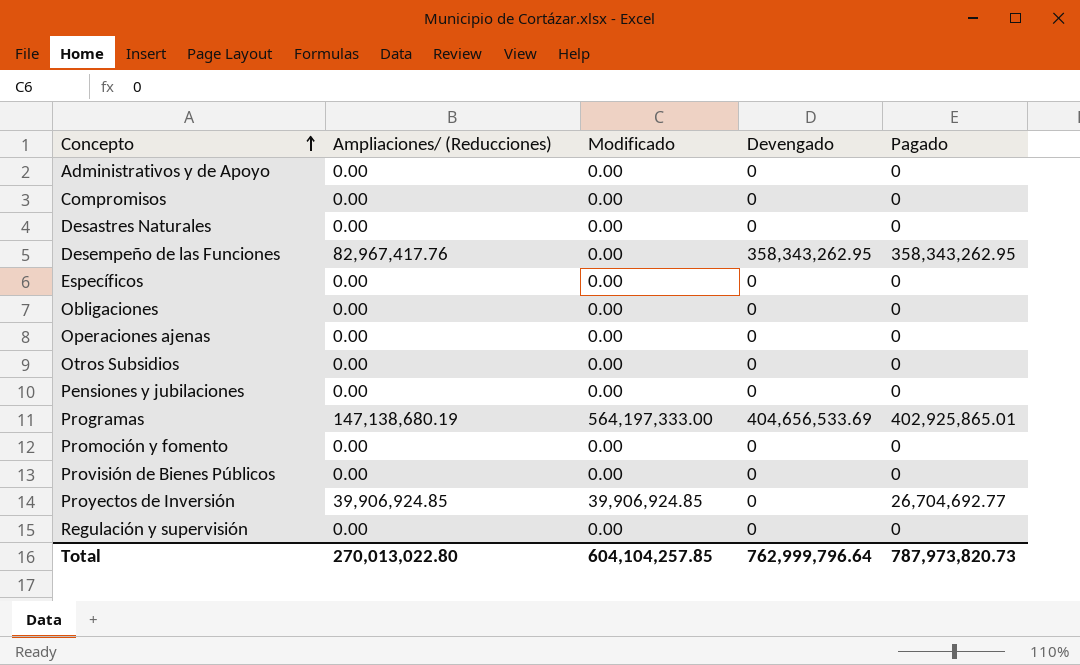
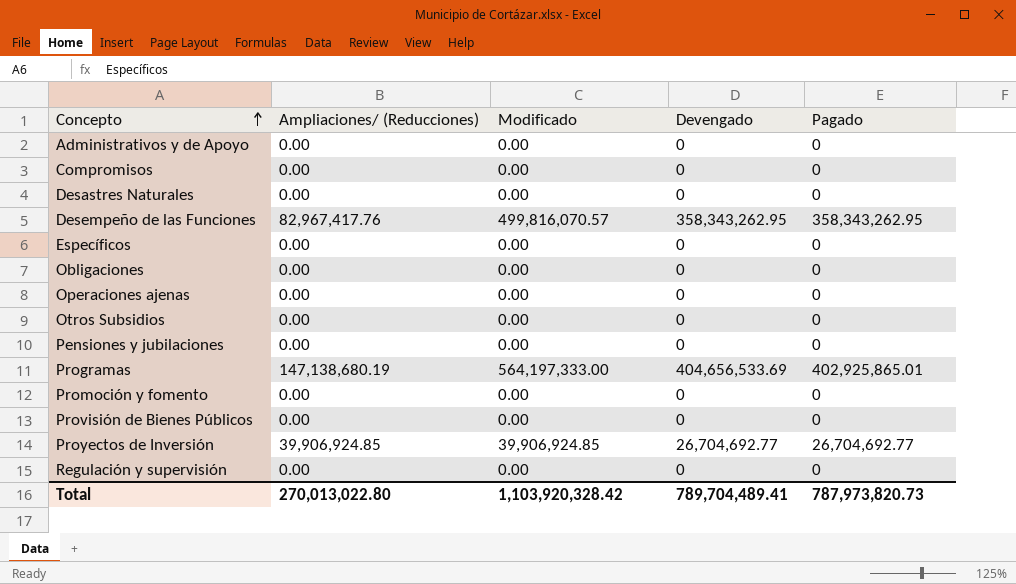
Desempeño de las Funciones | Modificado: 0.00 -> 499,816,070.57
Proyectos de Inversión | Devengado: 0 -> 26,704,692.77
Total | Modificado: 604,104,257.85 -> 1,103,920,328.42
Total | Devengado: 762,999,796.64 -> 789,704,489.41

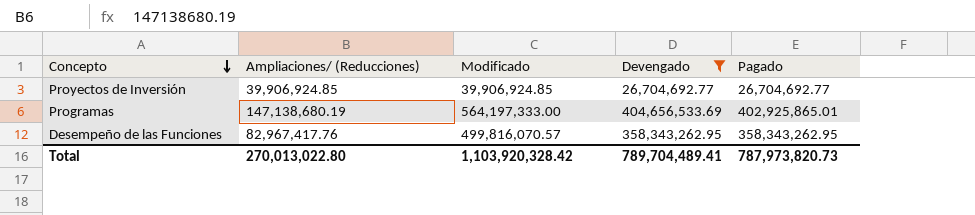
filter: none -> Devengado != 0
row order: Concepto ascending -> Concepto descending

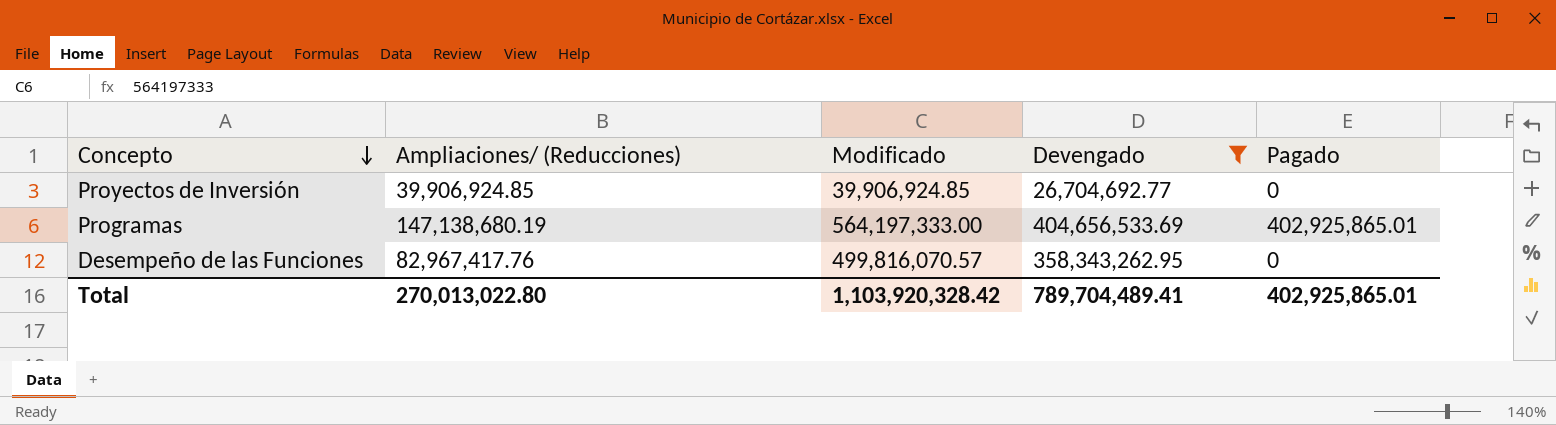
Proyectos de Inversión | Pagado: 26,704,692.77 -> 0
Desempeño de las Funciones | Pagado: 358,343,262.95 -> 0
Total | Pagado: 787,973,820.73 -> 402,925,865.01

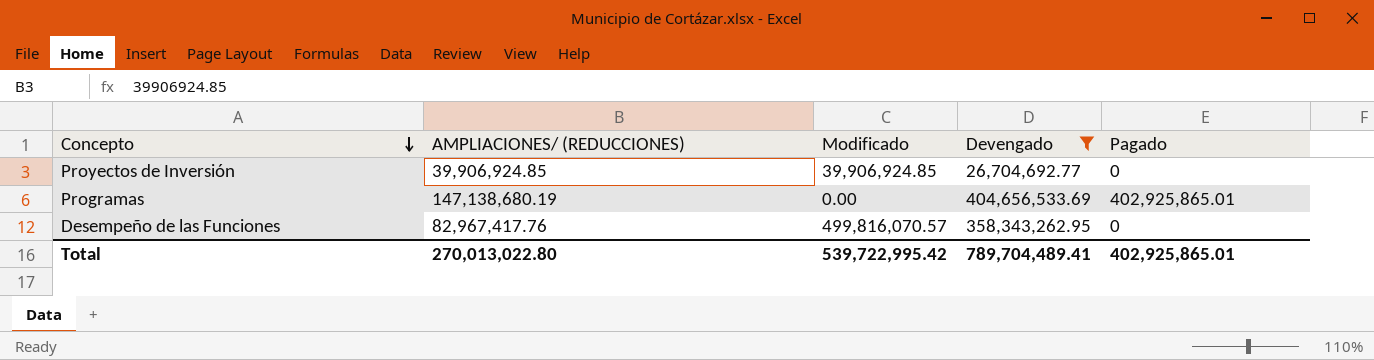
column name: Ampliaciones/ (Reducciones) -> AMPLIACIONES/ (REDUCCIONES)
Programas | Modificado: 564,197,333.00 -> 0.00
Total | Modificado: 1,103,920,328.42 -> 539,722,995.42

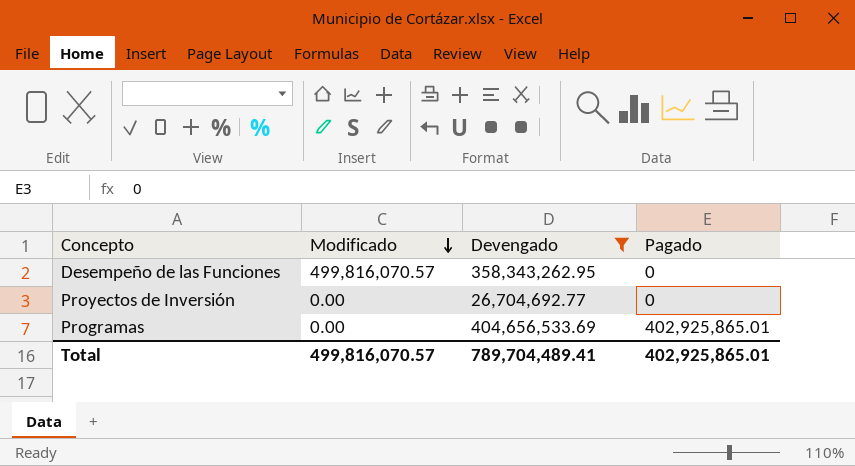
row order: Concepto descending -> Modificado descending
column AMPLIACIONES/ (REDUCCIONES) | position: 2 -> none
Proyectos de Inversión | Modificado: 39,906,924.85 -> 0.00
Total | Modificado: 539,722,995.42 -> 499,816,070.57

